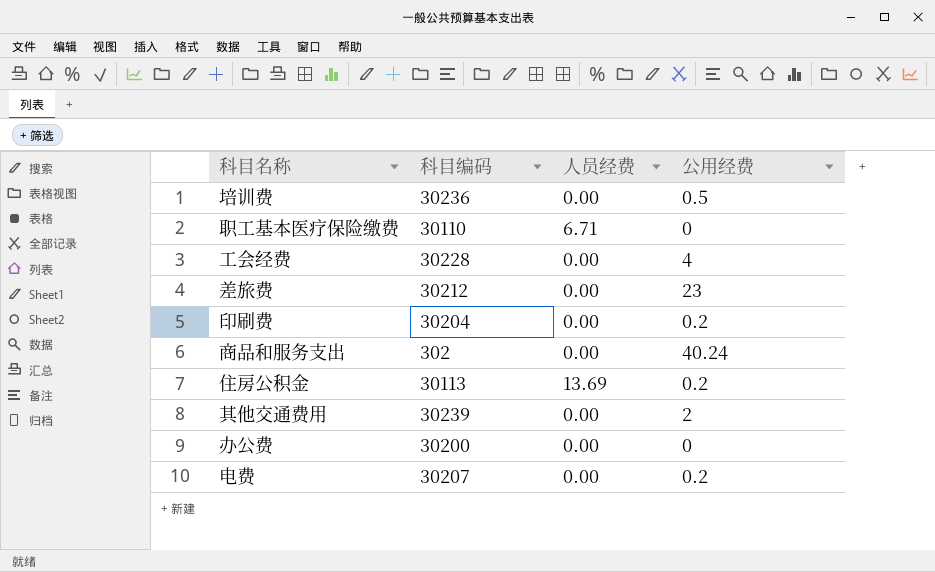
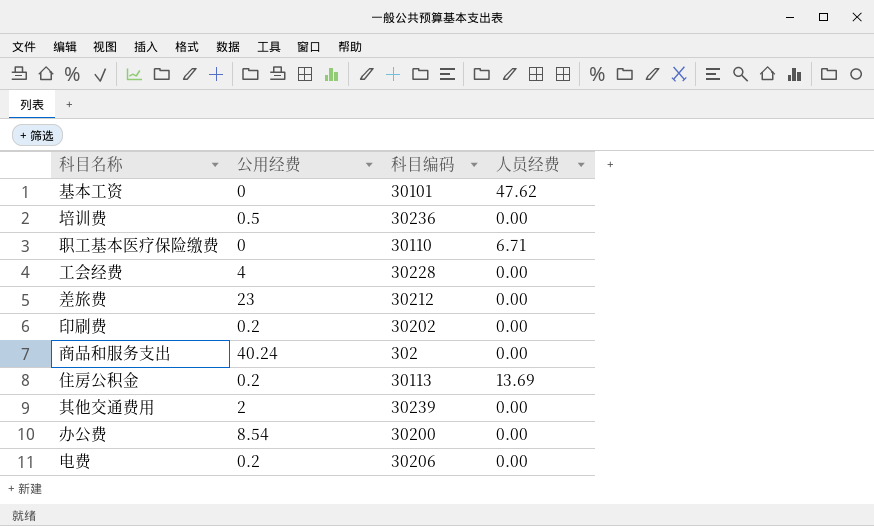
column 公用经费 | position: 4 -> 2
row 基本工资: none -> 0 | 30101 | 47.62
印刷费 | 科目编码: 30204 -> 30202
办公费 | 公用经费: 0 -> 8.54
电费 | 科目编码: 30207 -> 30206

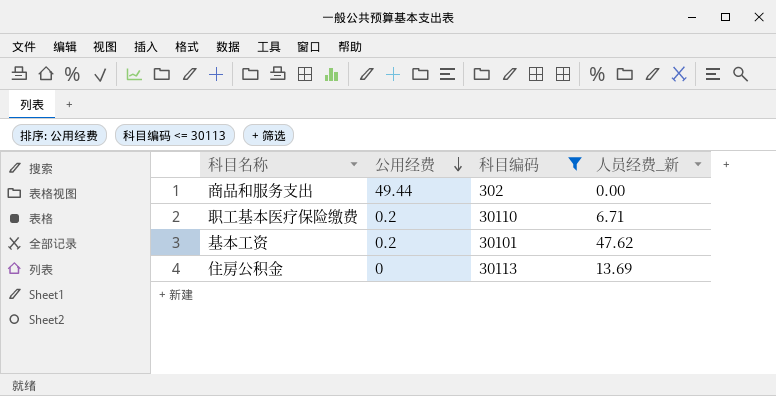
filter: none -> 科目编码 <= 30113
row order: none -> 公用经费 descending
column name: 人员经费 -> 人员经费_新
商品和服务支出 | 公用经费: 40.24 -> 49.44
职工基本医疗保险缴费 | 公用经费: 0 -> 0.2
基本工资 | 公用经费: 0 -> 0.2
住房公积金 | 公用经费: 0.2 -> 0

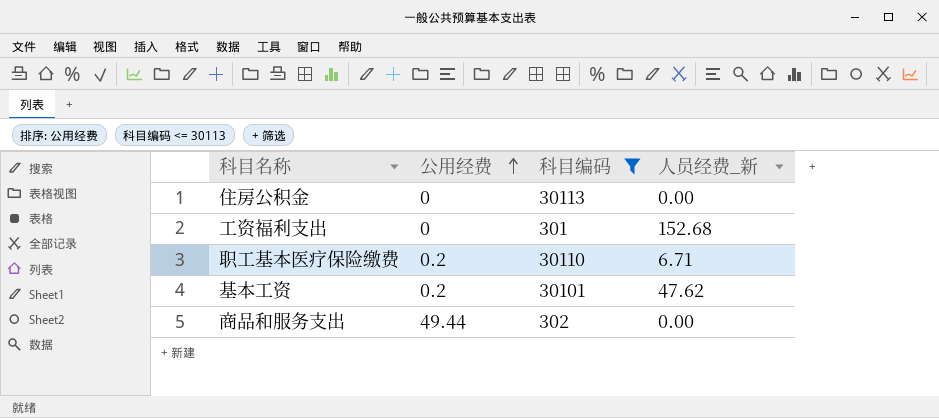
row order: 公用经费 descending -> 公用经费 ascending
住房公积金 | 人员经费_新: 13.69 -> 0.00
row 工资福利支出: none -> 0 | 301 | 152.68

